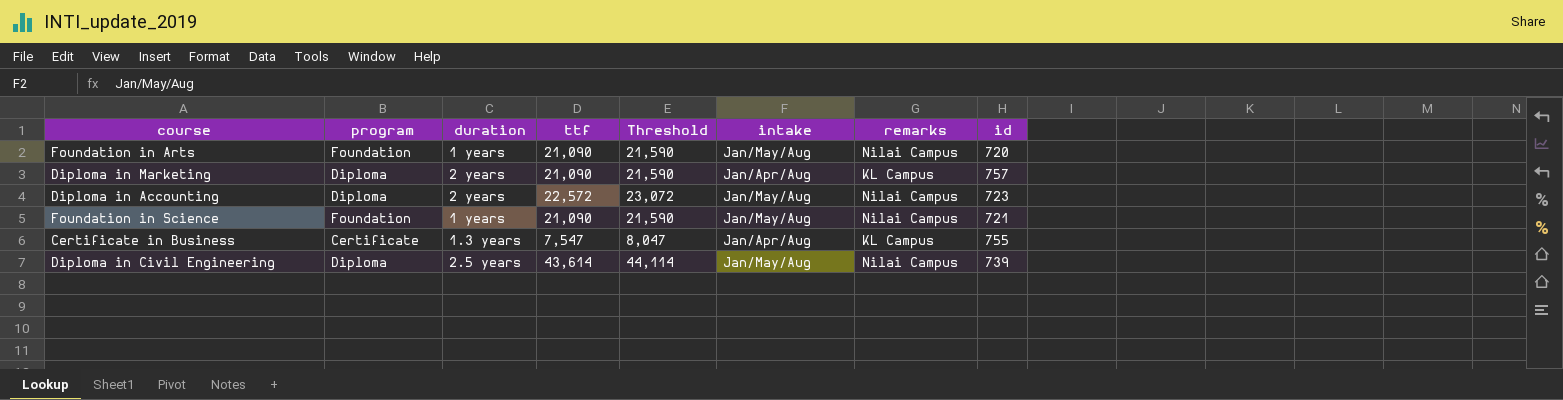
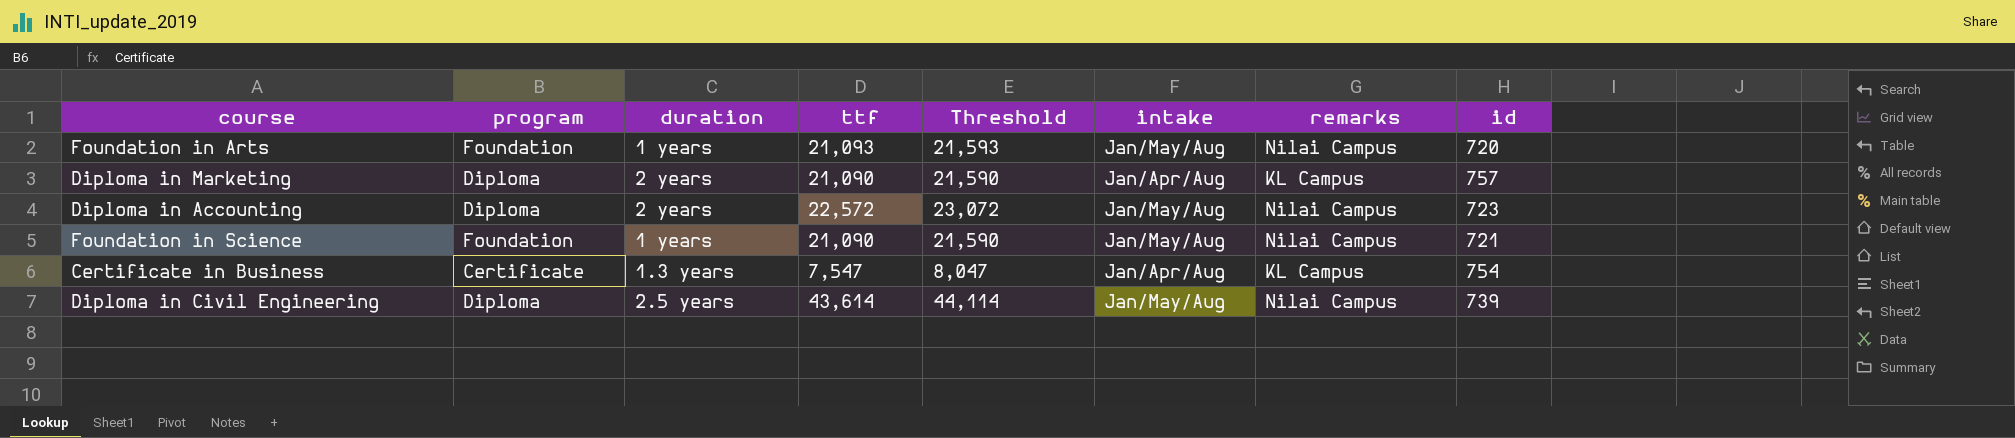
Foundation in Arts | ttf: 21,090 -> 21,093
Foundation in Arts | Threshold: 21,590 -> 21,593
Certificate in Business | id: 755 -> 754

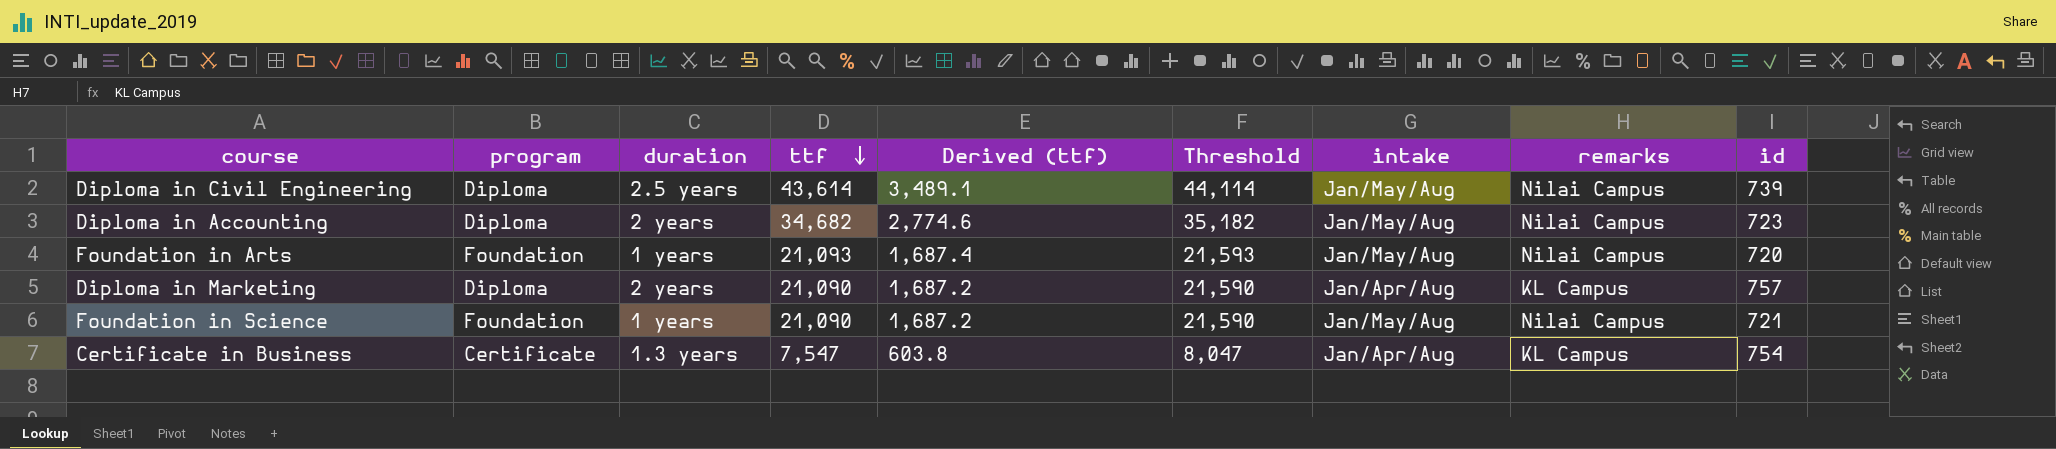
row order: none -> ttf descending
column Derived (ttf) | formula: none -> [ttf] * 0.08
Diploma in Accounting | ttf: 22,572 -> 34,682
Diploma in Accounting | Threshold: 23,072 -> 35,182

